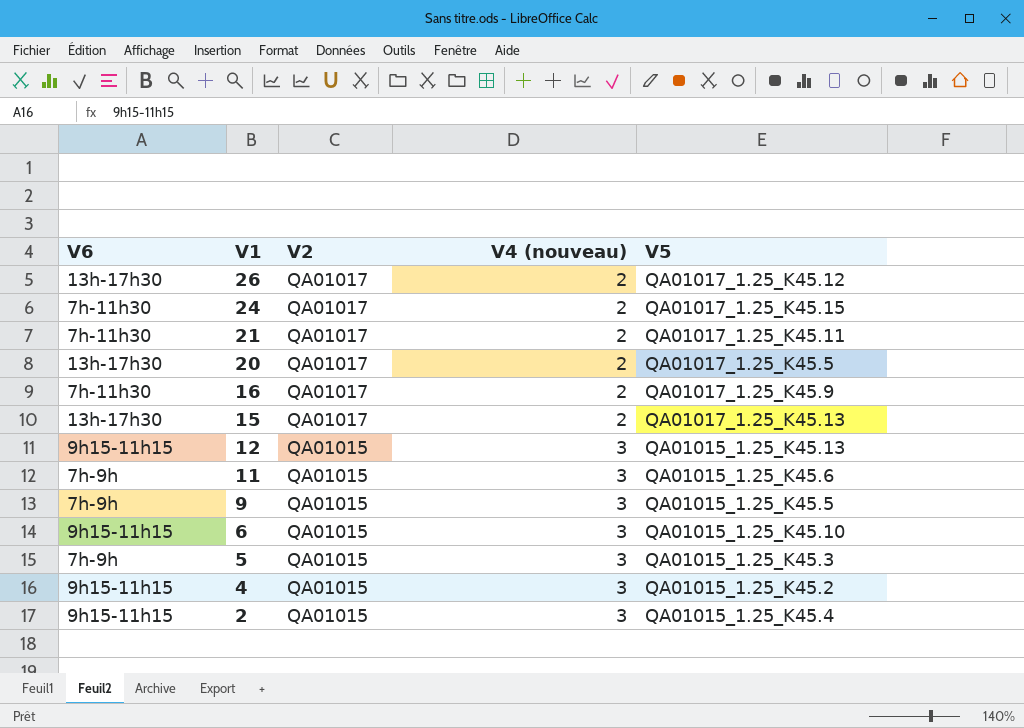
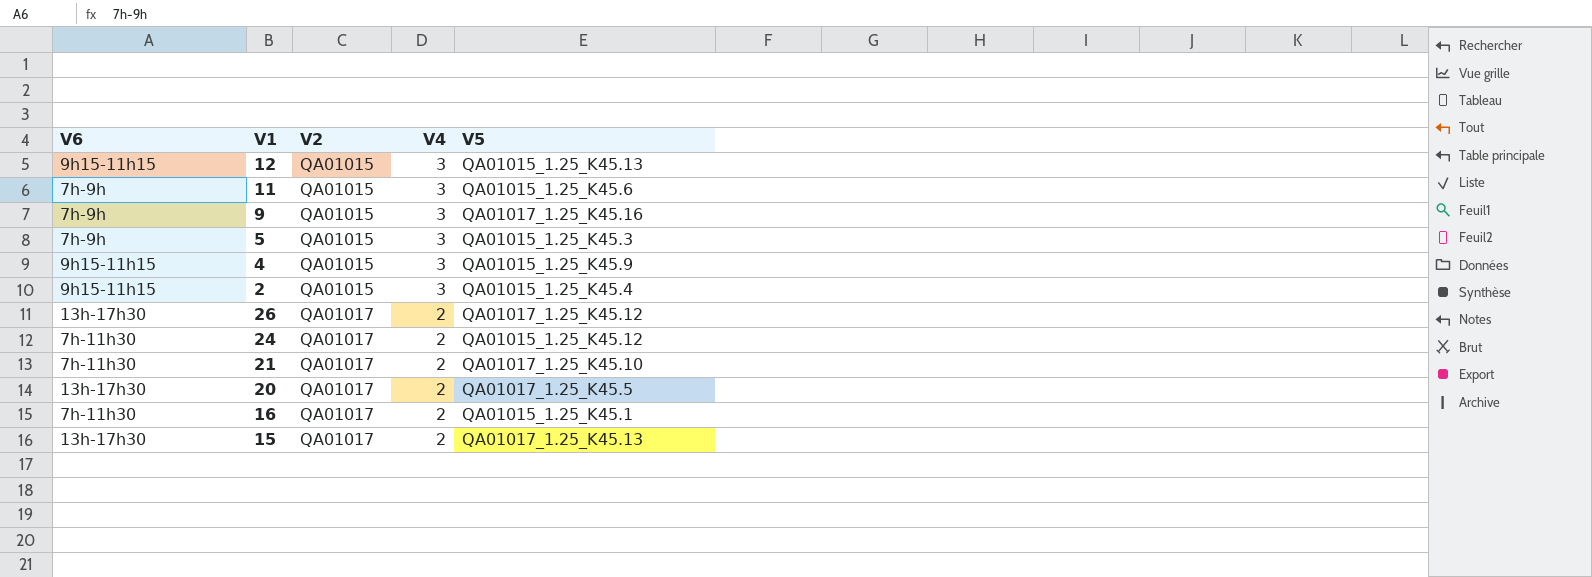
row order: V1 descending -> V2 ascending
column name: V4 (nouveau) -> V4
row 6: 9h15-11h15 | QA01015 | 3 | QA01015_1.25_K45.10 -> none
9 | V5: QA01015_1.25_K45.5 -> QA01017_1.25_K45.16
4 | V5: QA01015_1.25_K45.2 -> QA01015_1.25_K45.9
24 | V5: QA01017_1.25_K45.15 -> QA01015_1.25_K45.12
21 | V5: QA01017_1.25_K45.11 -> QA01017_1.25_K45.10
16 | V5: QA01017_1.25_K45.9 -> QA01015_1.25_K45.1

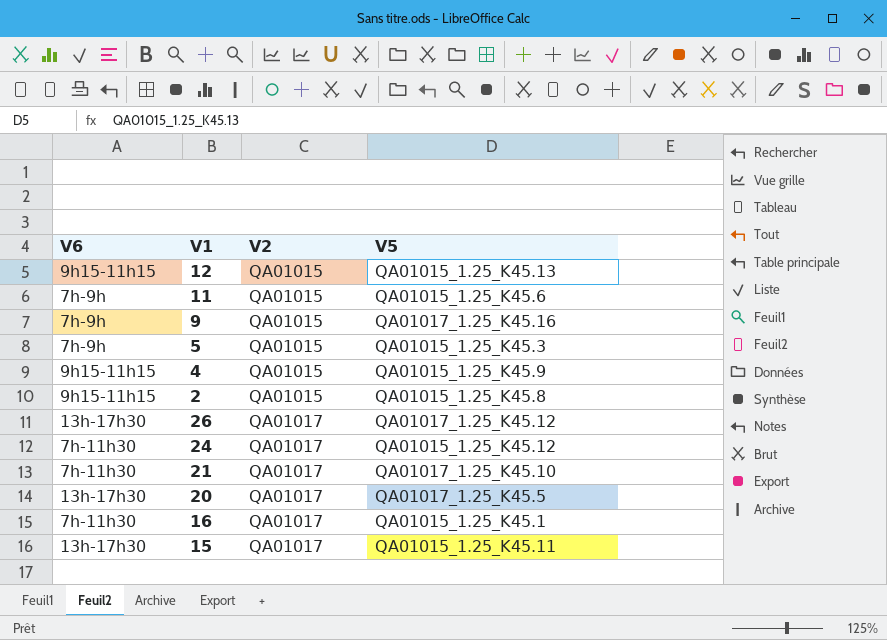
column V4 | position: 4 -> none
2 | V5: QA01015_1.25_K45.4 -> QA01015_1.25_K45.8
15 | V5: QA01017_1.25_K45.13 -> QA01015_1.25_K45.11

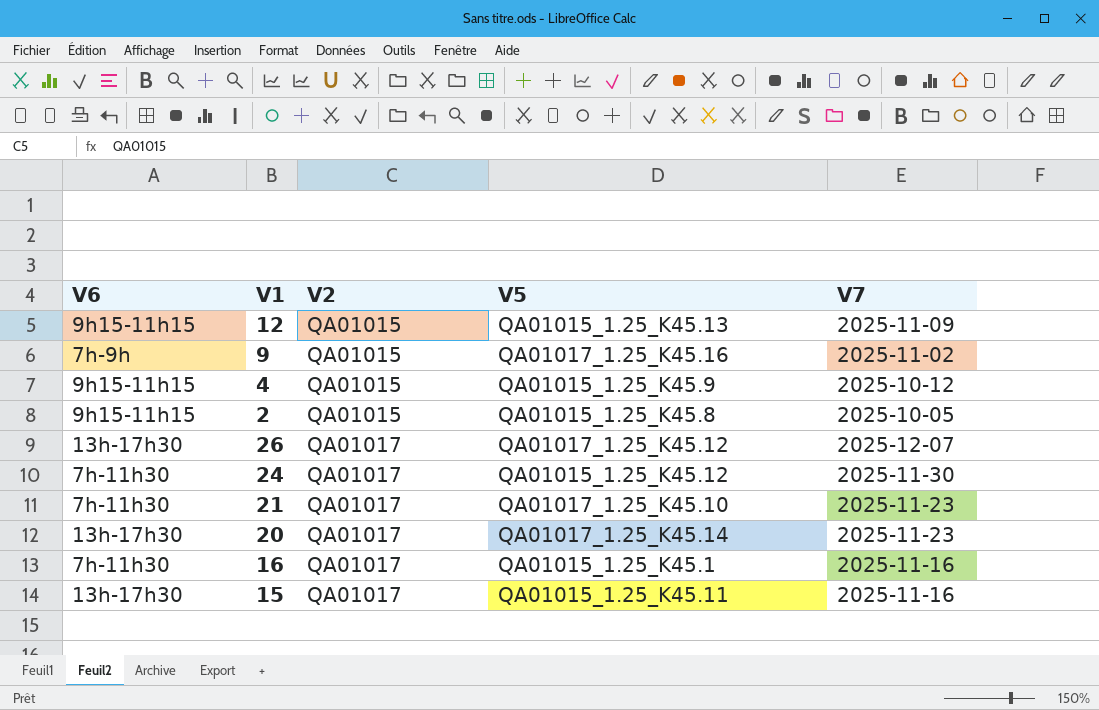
column V7 | position: none -> 5
row 11: 7h-9h | QA01015 | QA01015_1.25_K45.6 -> none
row 5: 7h-9h | QA01015 | QA01015_1.25_K45.3 -> none
20 | V5: QA01017_1.25_K45.5 -> QA01017_1.25_K45.14

